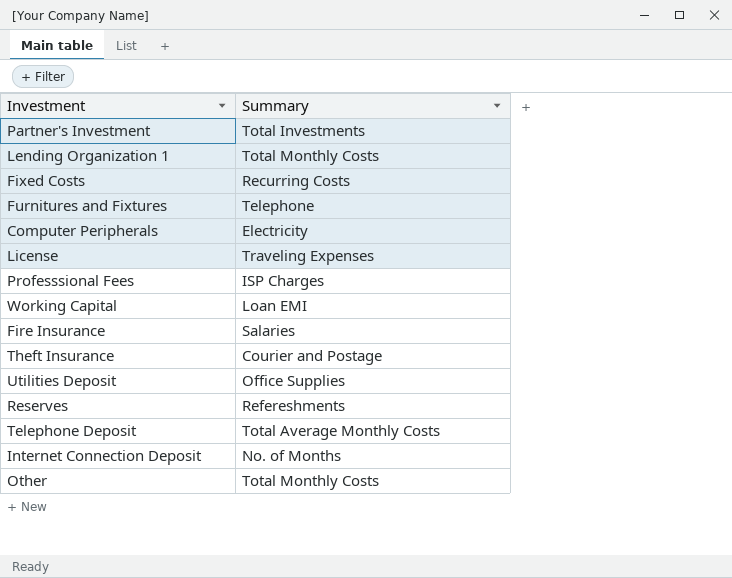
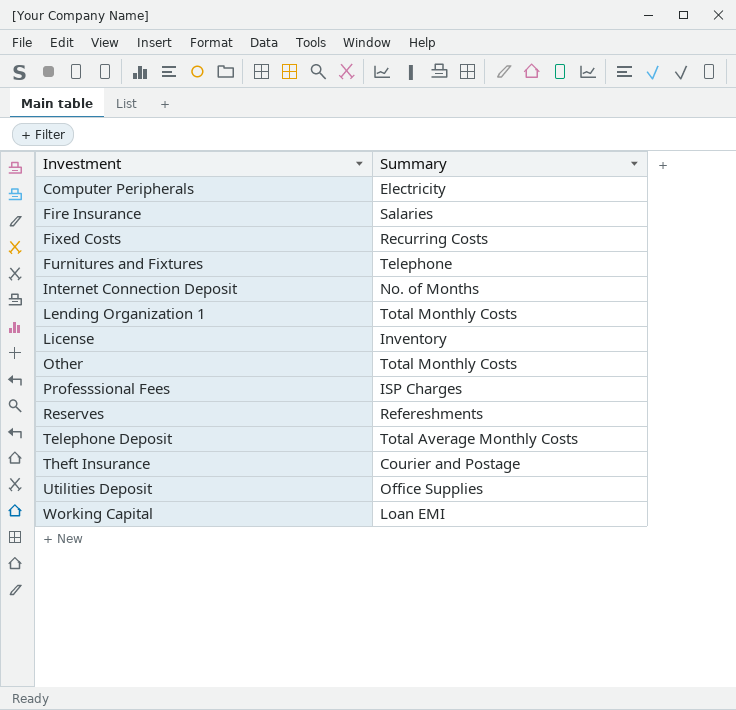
row order: none -> Investment ascending
row Partner's Investment: Total Investments -> none
License | Summary: Traveling Expenses -> Inventory

